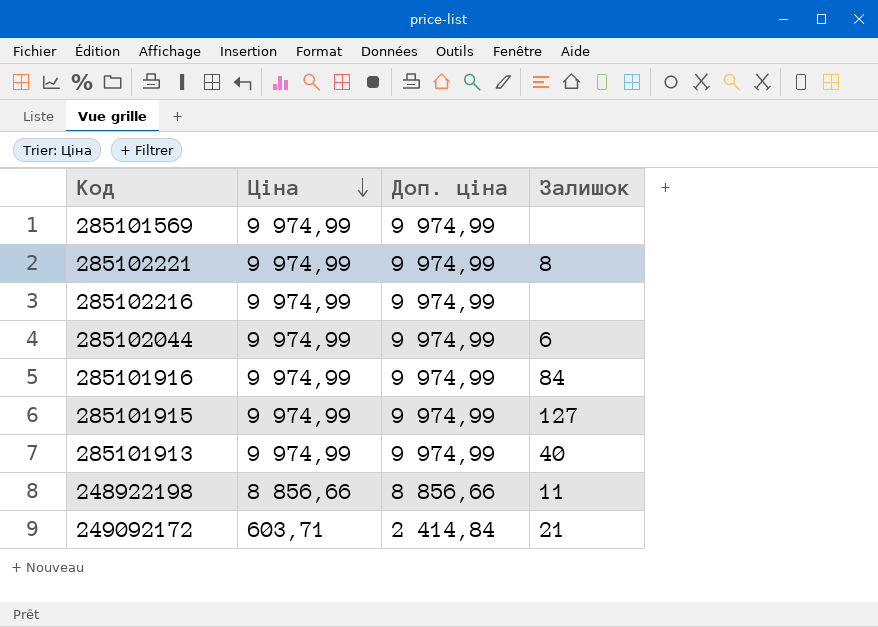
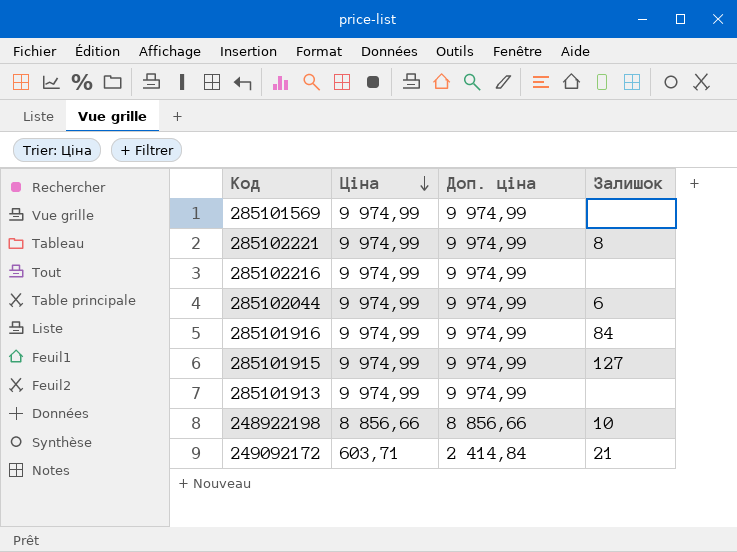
285101913 | Залишок: 40 -> none
248922198 | Залишок: 11 -> 10

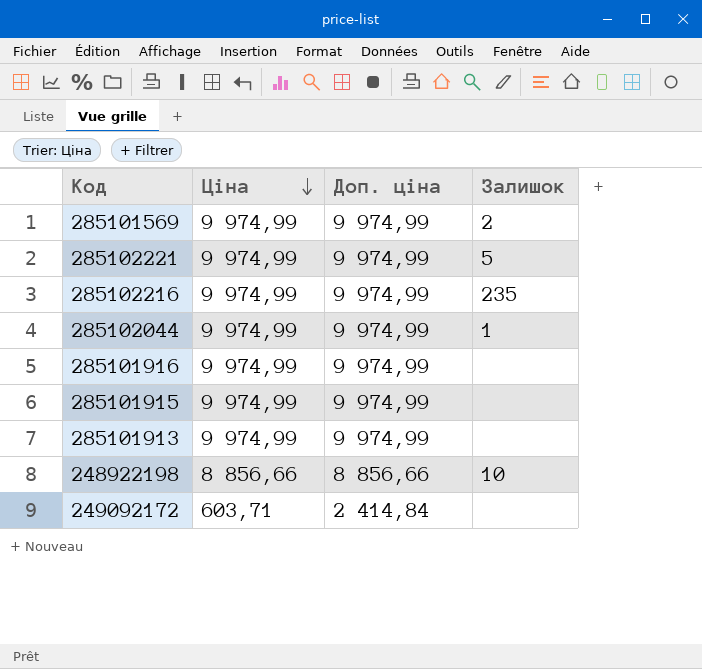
285101569 | Залишок: none -> 2
285102221 | Залишок: 8 -> 5
285102216 | Залишок: none -> 235
285102044 | Залишок: 6 -> 1
285101916 | Залишок: 84 -> none
285101915 | Залишок: 127 -> none
249092172 | Залишок: 21 -> none

